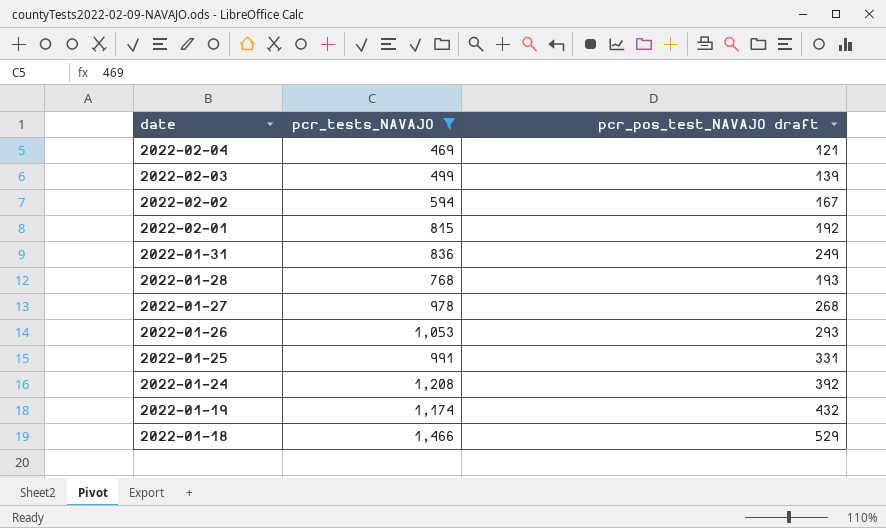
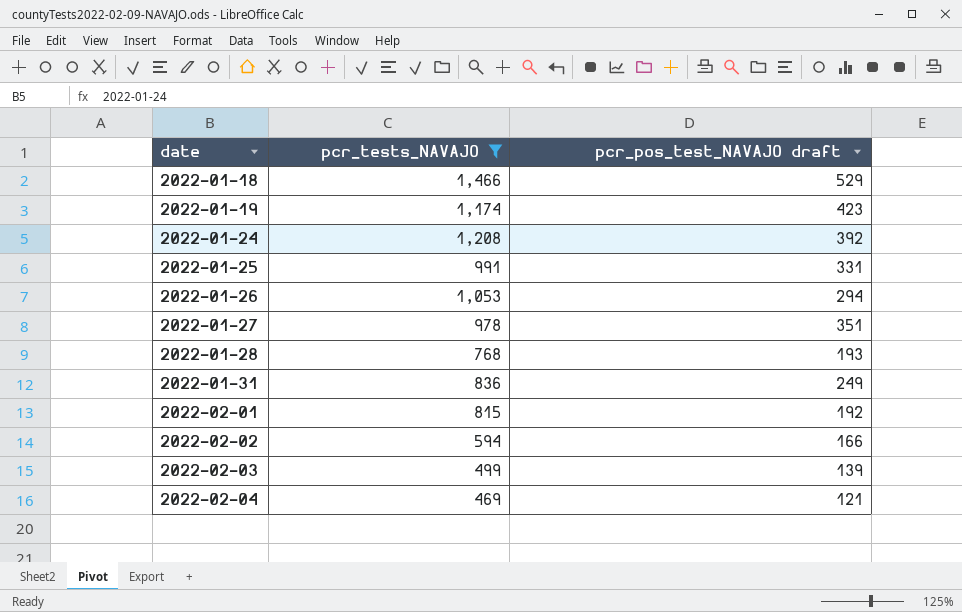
row order: date descending -> date ascending
2022-01-19 | pcr_pos_test_NAVAJO draft: 432 -> 423
2022-01-26 | pcr_pos_test_NAVAJO draft: 293 -> 294
2022-01-27 | pcr_pos_test_NAVAJO draft: 268 -> 351
2022-02-02 | pcr_pos_test_NAVAJO draft: 167 -> 166

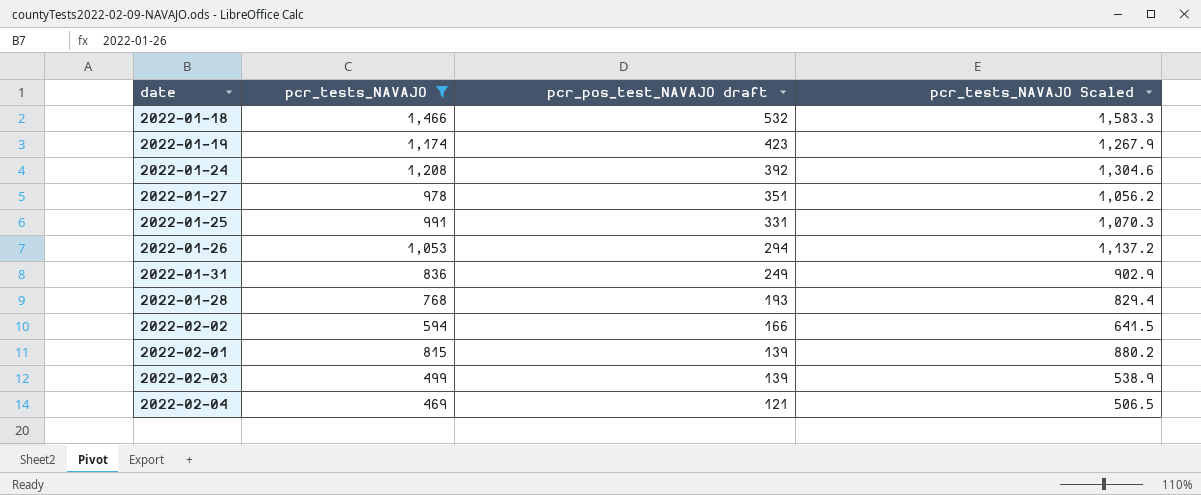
row order: date ascending -> pcr_pos_test_NAVAJO draft descending
column pcr_tests_NAVAJO Scaled | formula: none -> [pcr_tests_NAVAJO] * 1.08
2022-01-18 | pcr_pos_test_NAVAJO draft: 529 -> 532
2022-02-01 | pcr_pos_test_NAVAJO draft: 192 -> 139

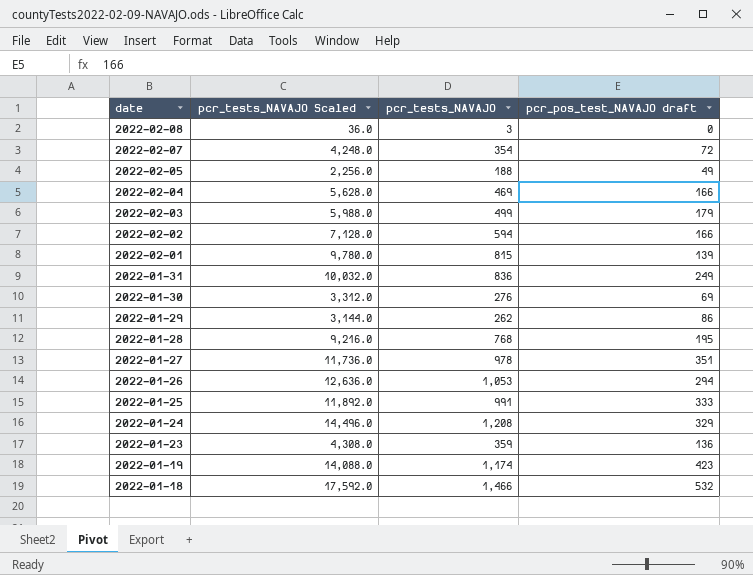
filter: pcr_tests_NAVAJO >= 469 -> none
row order: pcr_pos_test_NAVAJO draft descending -> date descending
column pcr_tests_NAVAJO Scaled | formula: [pcr_tests_NAVAJO] * 1.08 -> [pcr_tests_NAVAJO] * 12
column pcr_tests_NAVAJO Scaled | position: 4 -> 2
2022-02-04 | pcr_pos_test_NAVAJO draft: 121 -> 166
2022-02-03 | pcr_pos_test_NAVAJO draft: 139 -> 179
2022-01-28 | pcr_pos_test_NAVAJO draft: 193 -> 195
2022-01-25 | pcr_pos_test_NAVAJO draft: 331 -> 333
2022-01-24 | pcr_pos_test_NAVAJO draft: 392 -> 329

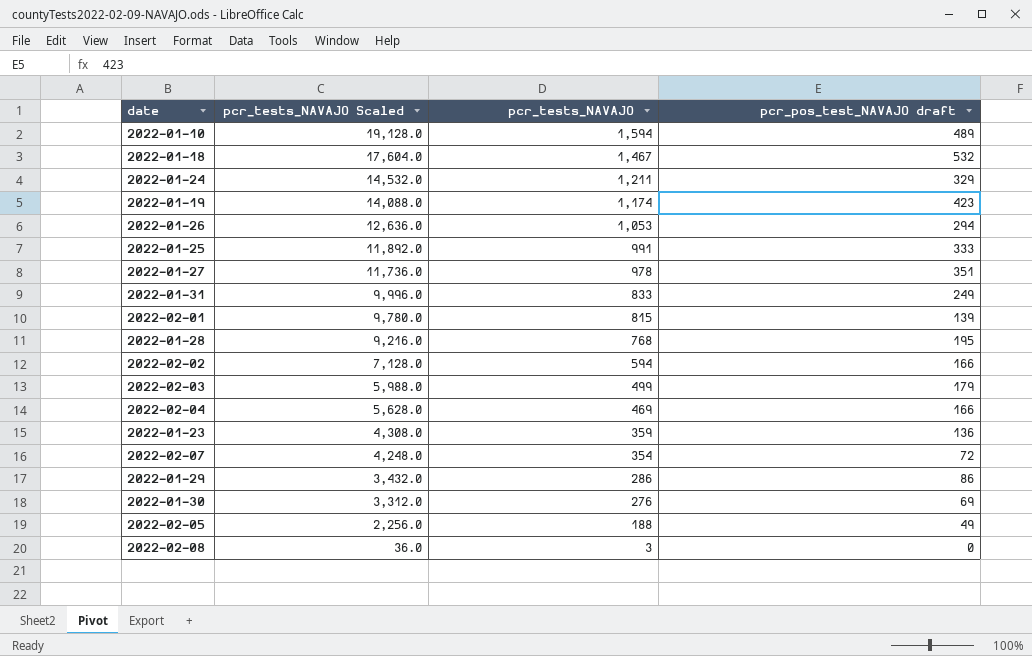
row order: date descending -> pcr_tests_NAVAJO Scaled descending
row 2022-01-10: none -> 19,128.0 | 1,594 | 489
2022-01-18 | pcr_tests_NAVAJO Scaled: 17,592.0 -> 17,604.0
2022-01-18 | pcr_tests_NAVAJO: 1,466 -> 1,467
2022-01-24 | pcr_tests_NAVAJO Scaled: 14,496.0 -> 14,532.0
2022-01-24 | pcr_tests_NAVAJO: 1,208 -> 1,211
2022-01-31 | pcr_tests_NAVAJO Scaled: 10,032.0 -> 9,996.0
2022-01-31 | pcr_tests_NAVAJO: 836 -> 833
2022-01-29 | pcr_tests_NAVAJO Scaled: 3,144.0 -> 3,432.0
2022-01-29 | pcr_tests_NAVAJO: 262 -> 286

